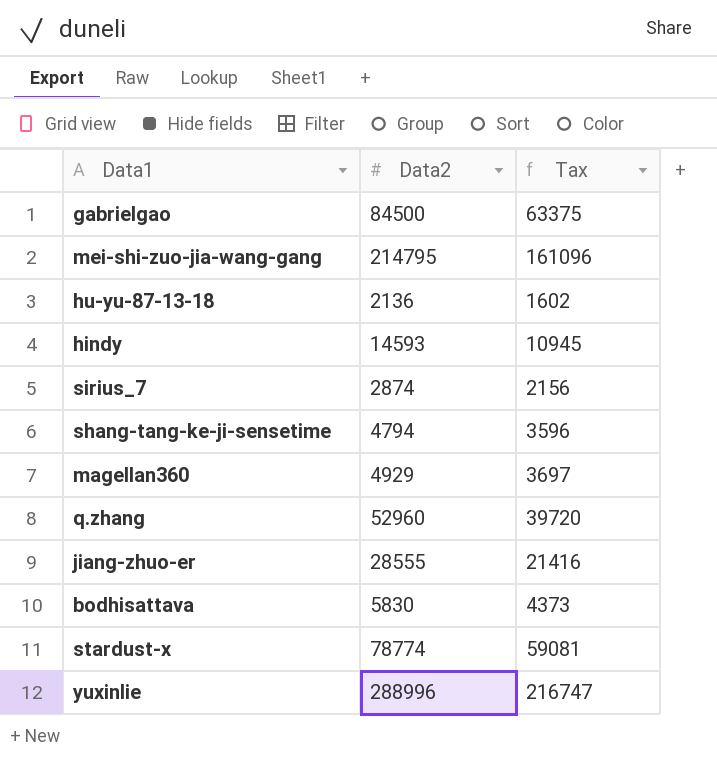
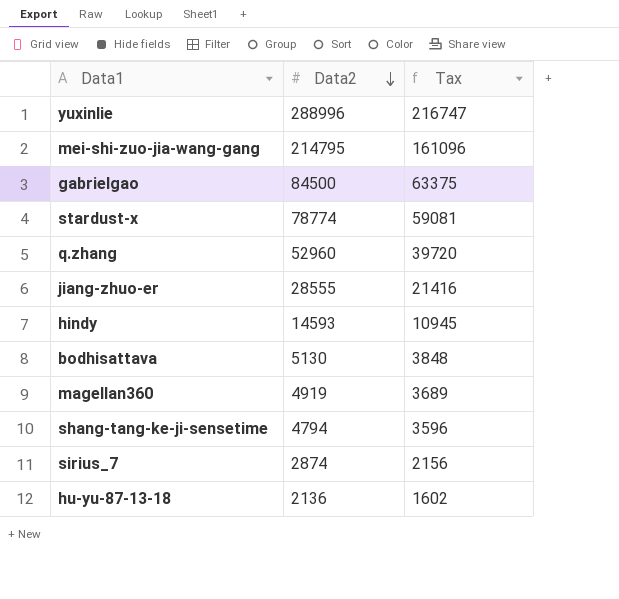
row order: none -> Data2 descending
bodhisattava | Data2: 5830 -> 5130
bodhisattava | Tax: 4373 -> 3848
magellan360 | Data2: 4929 -> 4919
magellan360 | Tax: 3697 -> 3689

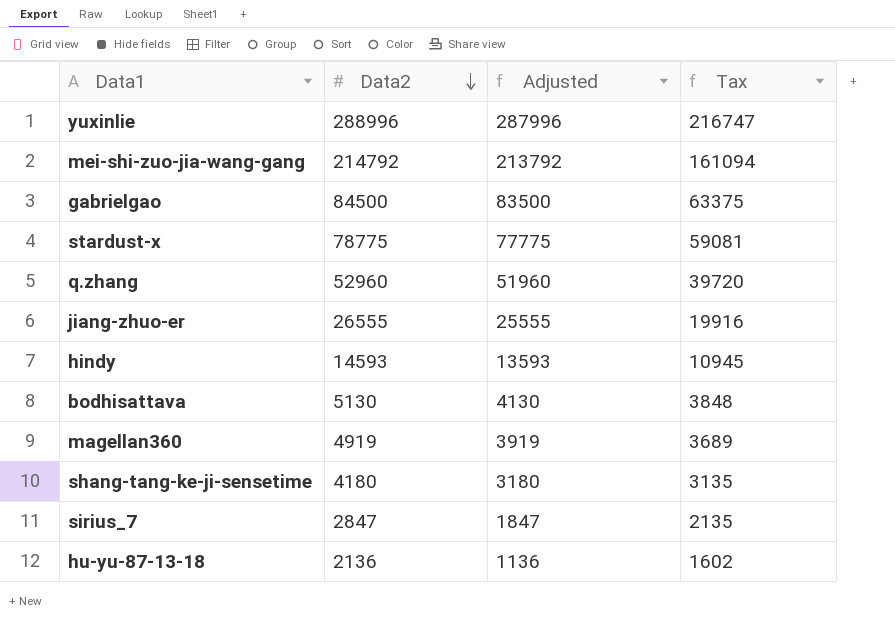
column Adjusted | formula: none -> [Data2] - 1000
mei-shi-zuo-jia-wang-gang | Data2: 214795 -> 214792
mei-shi-zuo-jia-wang-gang | Tax: 161096 -> 161094
stardust-x | Data2: 78774 -> 78775
jiang-zhuo-er | Data2: 28555 -> 26555
jiang-zhuo-er | Tax: 21416 -> 19916
shang-tang-ke-ji-sensetime | Data2: 4794 -> 4180
shang-tang-ke-ji-sensetime | Tax: 3596 -> 3135
sirius_7 | Data2: 2874 -> 2847
sirius_7 | Tax: 2156 -> 2135

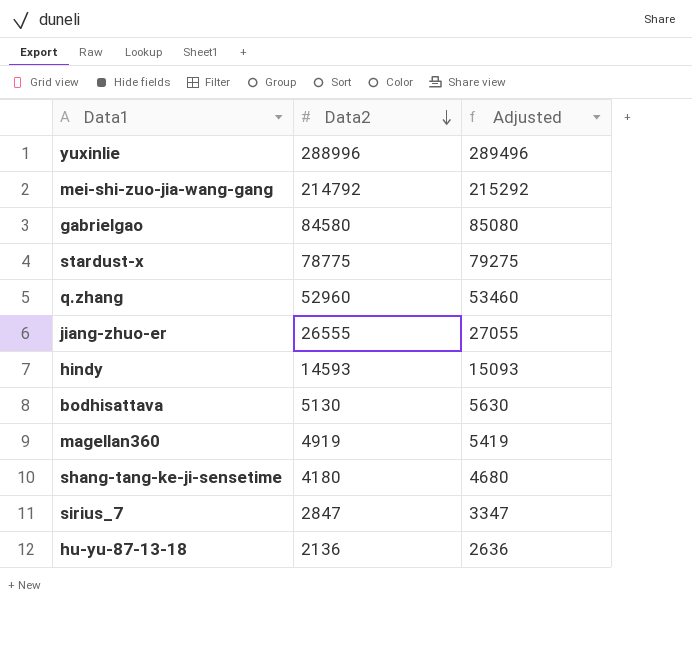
column Tax | formula: [Data2] * 0.75 -> none
column Adjusted | formula: [Data2] - 1000 -> [Data2] + 500
gabrielgao | Data2: 84500 -> 84580

